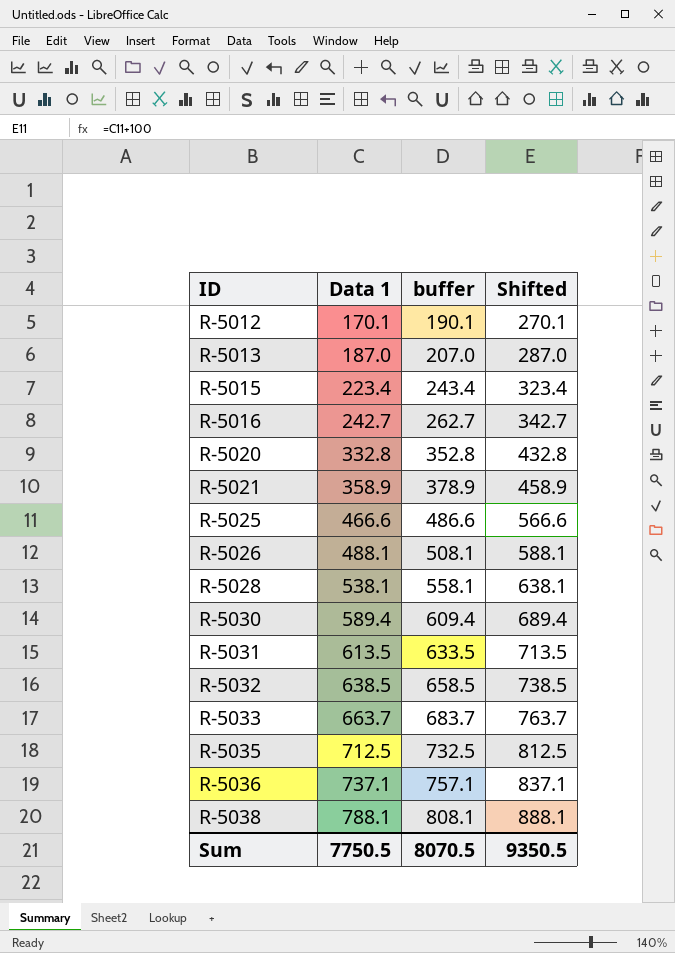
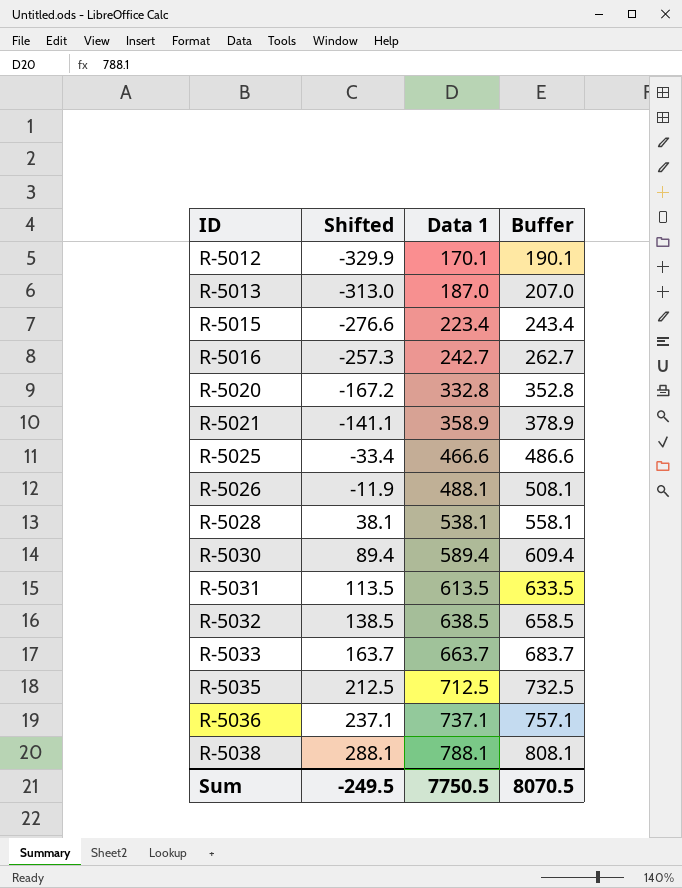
column Shifted | formula: [Data 1] + 100 -> [Data 1] - 500
column Shifted | position: 4 -> 2
column name: buffer -> Buffer
Sum | Shifted: 9350.5 -> -249.5

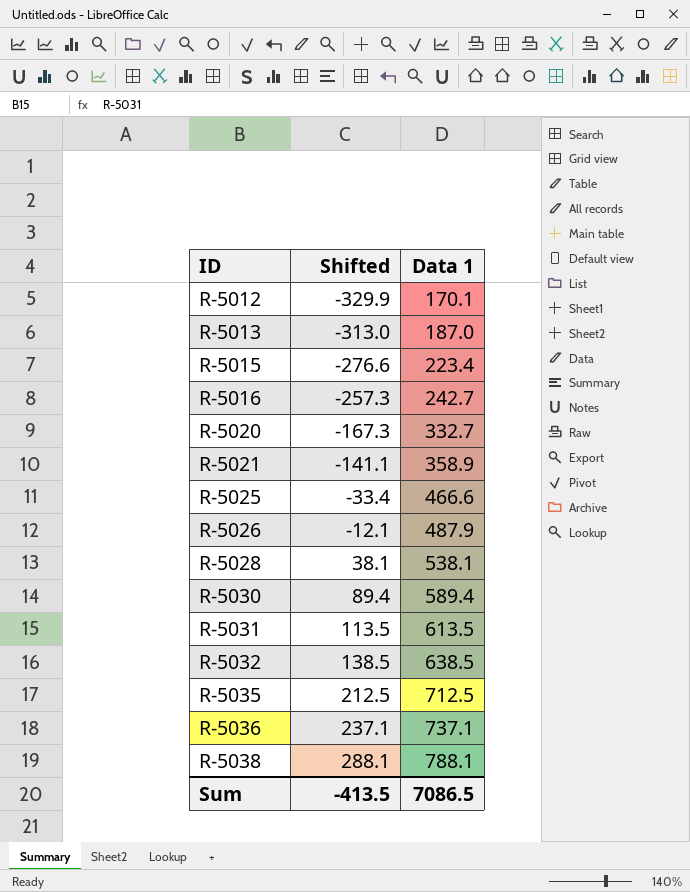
column Buffer | formula: [Data 1] + 20 -> none
row R-5033: 163.7 | 663.7 | 683.7 -> none
R-5020 | Shifted: -167.2 -> -167.3
R-5020 | Data 1: 332.8 -> 332.7
R-5026 | Shifted: -11.9 -> -12.1
R-5026 | Data 1: 488.1 -> 487.9
Sum | Shifted: -249.5 -> -413.5
Sum | Data 1: 7750.5 -> 7086.5

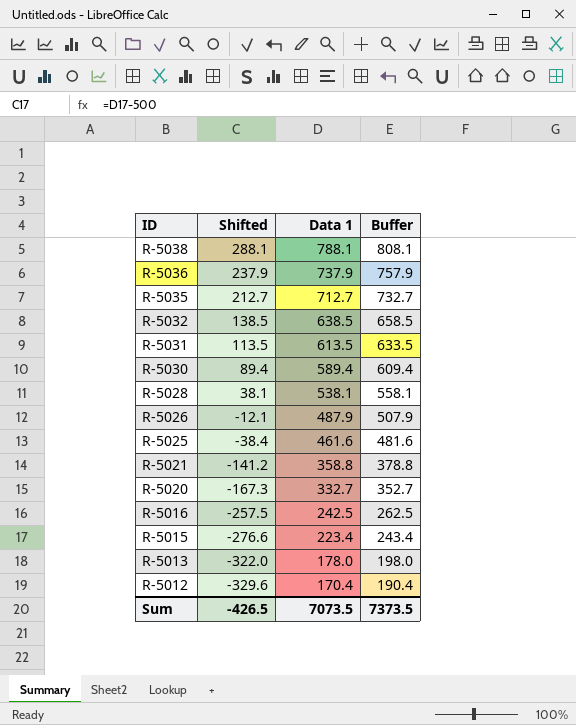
row order: ID ascending -> ID descending
column Buffer | formula: none -> [Data 1] + 20
R-5036 | Shifted: 237.1 -> 237.9
R-5036 | Data 1: 737.1 -> 737.9
R-5035 | Shifted: 212.5 -> 212.7
R-5035 | Data 1: 712.5 -> 712.7
R-5025 | Shifted: -33.4 -> -38.4
R-5025 | Data 1: 466.6 -> 461.6
R-5021 | Shifted: -141.1 -> -141.2
R-5021 | Data 1: 358.9 -> 358.8
R-5016 | Shifted: -257.3 -> -257.5
R-5016 | Data 1: 242.7 -> 242.5
R-5013 | Shifted: -313.0 -> -322.0
R-5013 | Data 1: 187.0 -> 178.0
R-5012 | Shifted: -329.9 -> -329.6
R-5012 | Data 1: 170.1 -> 170.4
Sum | Shifted: -413.5 -> -426.5
Sum | Data 1: 7086.5 -> 7073.5

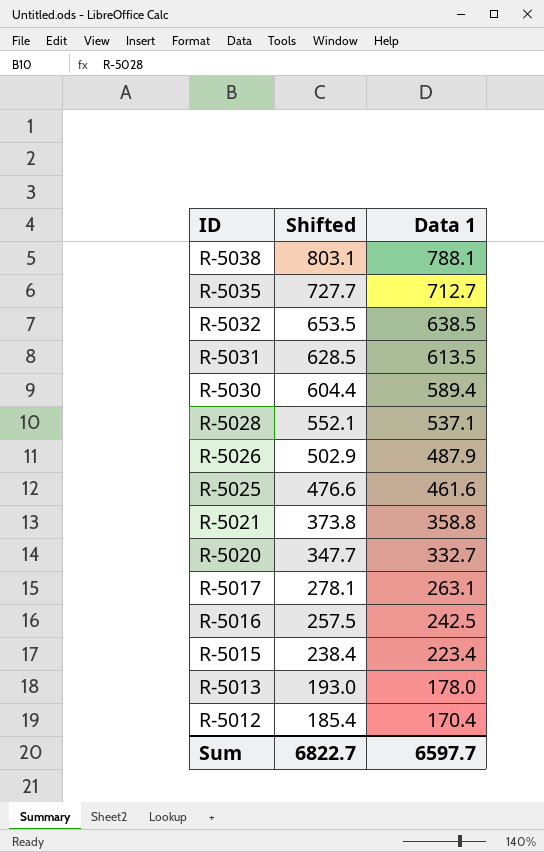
column Buffer | formula: [Data 1] + 20 -> none
column Shifted | formula: [Data 1] - 500 -> [Data 1] + 15
row R-5036: 237.9 | 737.9 | 757.9 -> none
R-5028 | Data 1: 538.1 -> 537.1
row R-5017: none -> 278.1 | 263.1
Sum | Shifted: -426.5 -> 6822.7
Sum | Data 1: 7073.5 -> 6597.7

